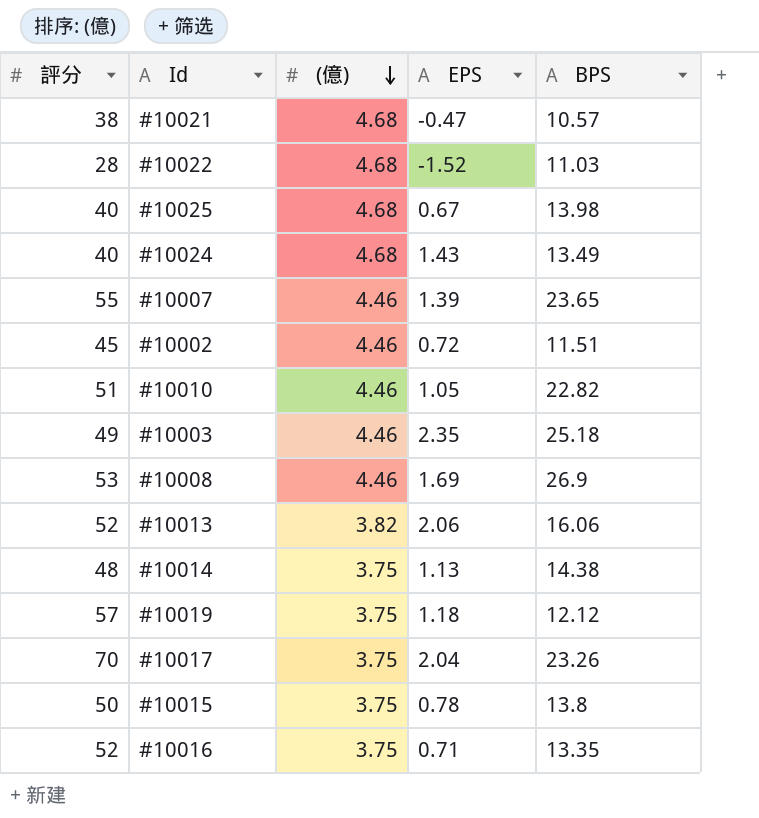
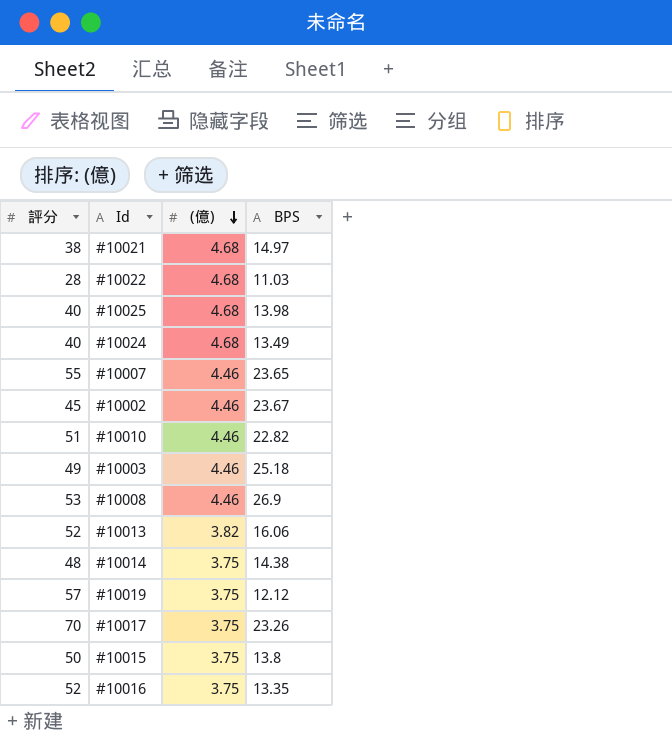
column EPS | position: 4 -> none
#10021 | BPS: 10.57 -> 14.97
#10002 | BPS: 11.51 -> 23.67

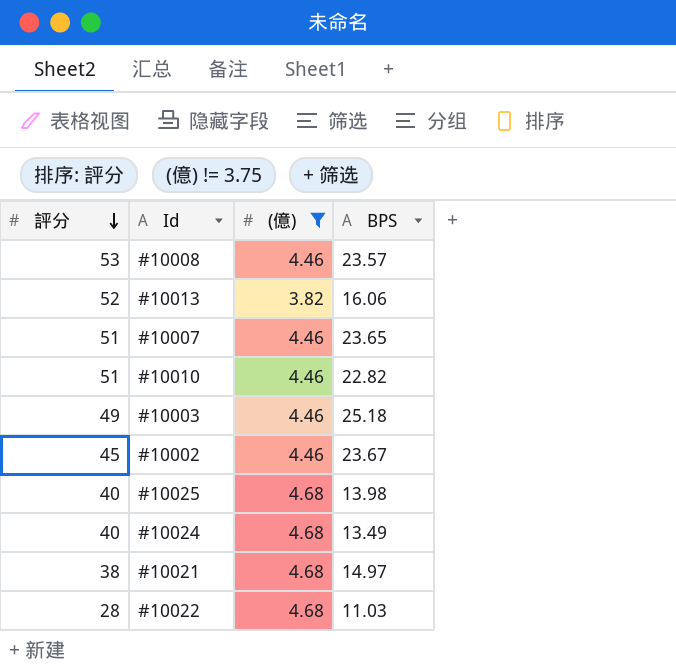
filter: none -> (億) != 3.75
row order: (億) descending -> 評分 descending
#10008 | BPS: 26.9 -> 23.57
#10007 | 評分: 55 -> 51

